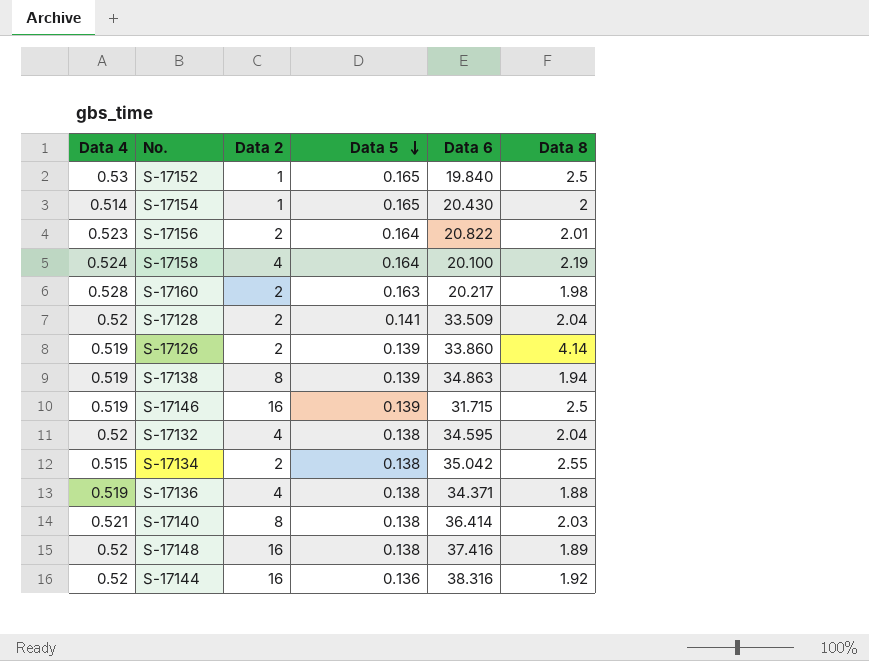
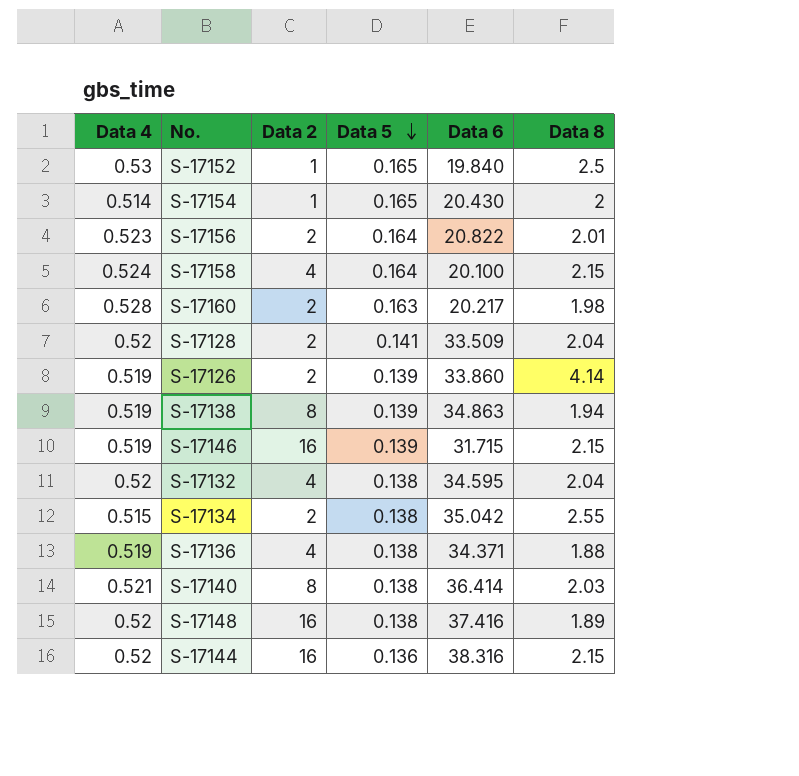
S-17158 | Data 8: 2.19 -> 2.15
S-17146 | Data 8: 2.5 -> 2.15
S-17144 | Data 8: 1.92 -> 2.15

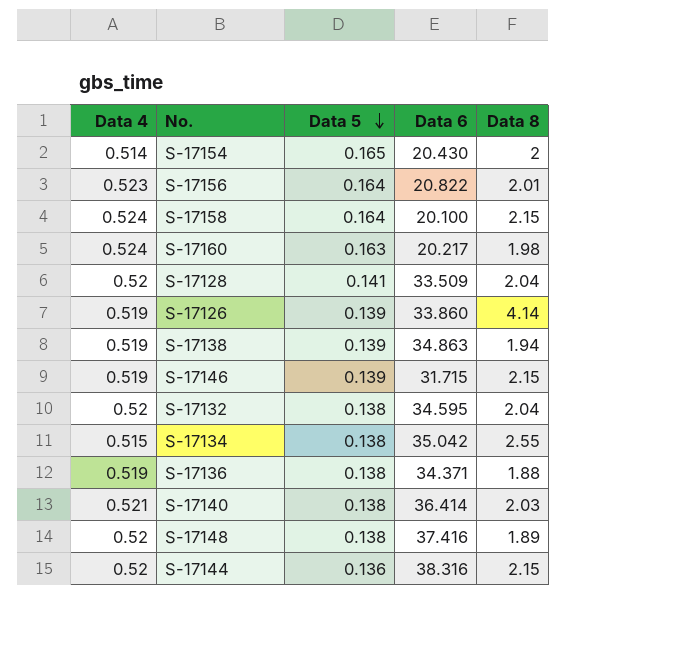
column Data 2 | position: 3 -> none
row S-17152: 0.53 | 1 | 0.165 | 19.840 | 2.5 -> none
S-17160 | Data 4: 0.528 -> 0.524

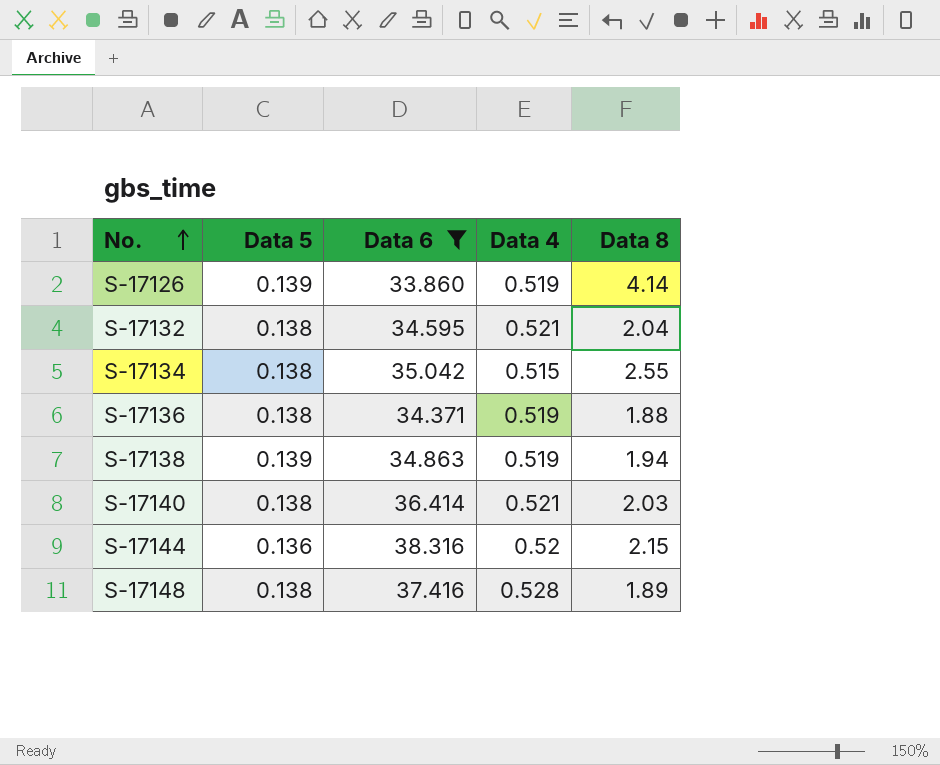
filter: none -> Data 6 >= 33.860
row order: Data 5 descending -> No. ascending
column Data 4 | position: 1 -> 4
S-17132 | Data 4: 0.52 -> 0.521
S-17148 | Data 4: 0.52 -> 0.528

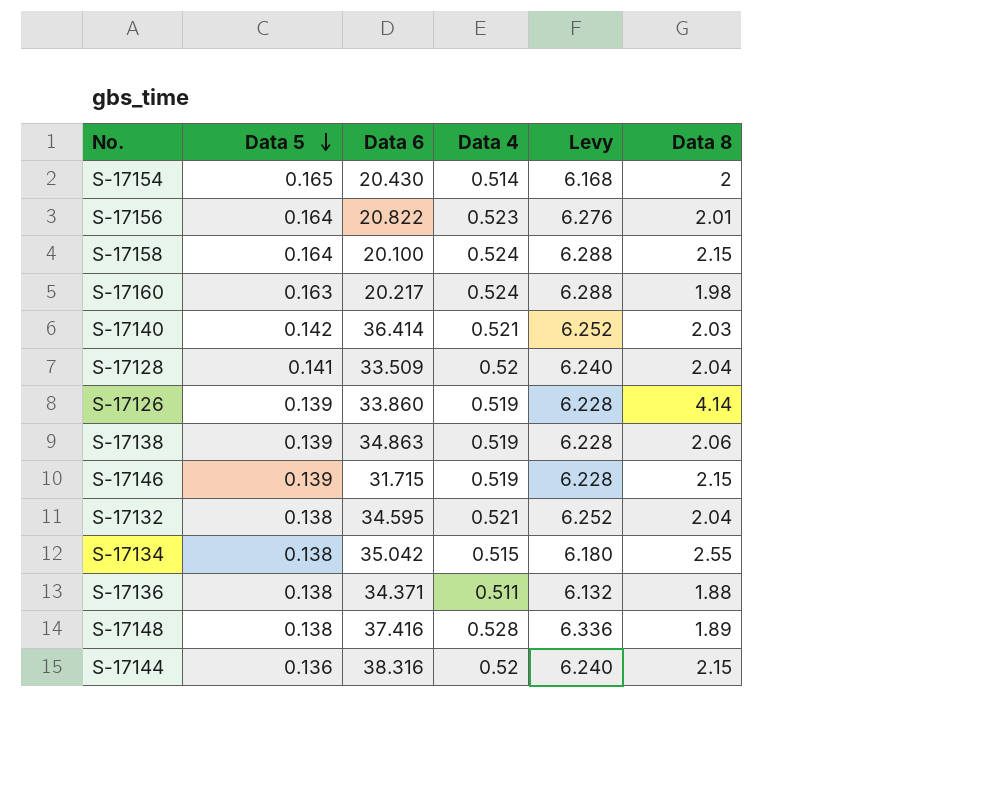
filter: Data 6 >= 33.860 -> none
row order: No. ascending -> Data 5 descending
column Levy | formula: none -> [Data 4] * 12
S-17140 | Data 5: 0.138 -> 0.142
S-17138 | Data 8: 1.94 -> 2.06
S-17136 | Data 4: 0.519 -> 0.511

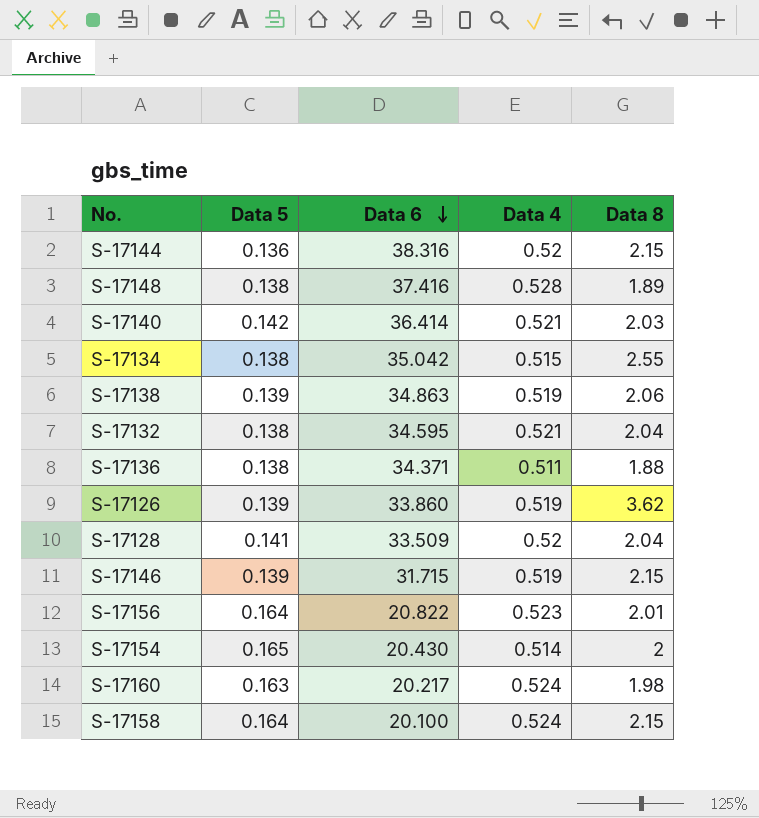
row order: Data 5 descending -> Data 6 descending
column Levy | formula: [Data 4] * 12 -> none
S-17126 | Data 8: 4.14 -> 3.62

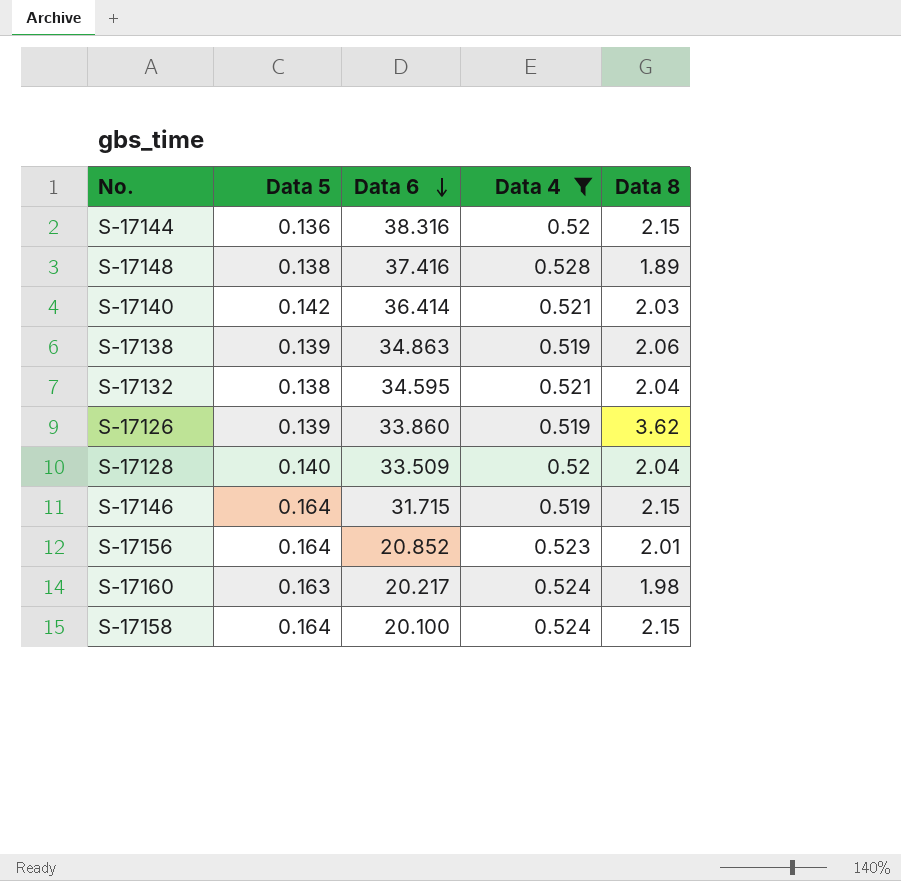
filter: none -> Data 4 >= 0.519
S-17128 | Data 5: 0.141 -> 0.140
S-17146 | Data 5: 0.139 -> 0.164
S-17156 | Data 6: 20.822 -> 20.852

